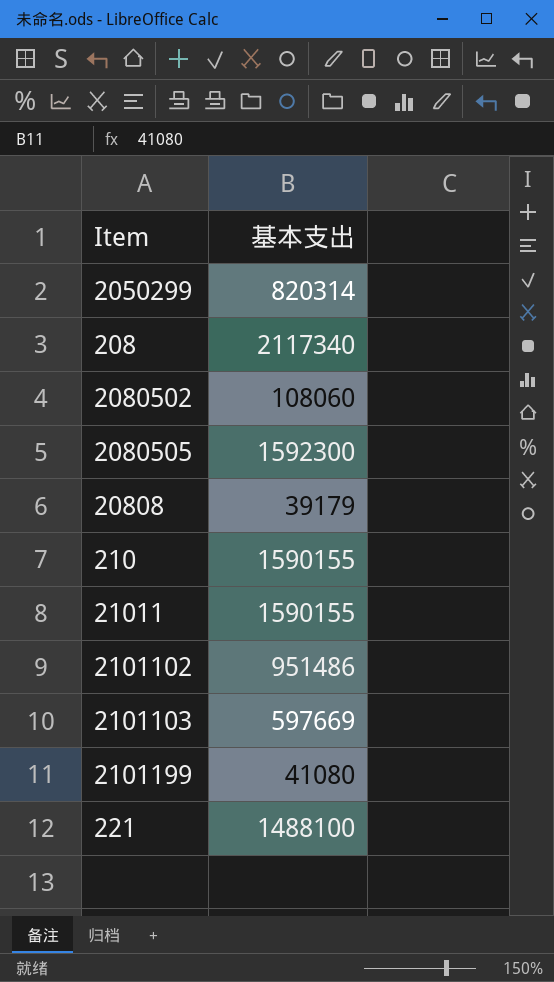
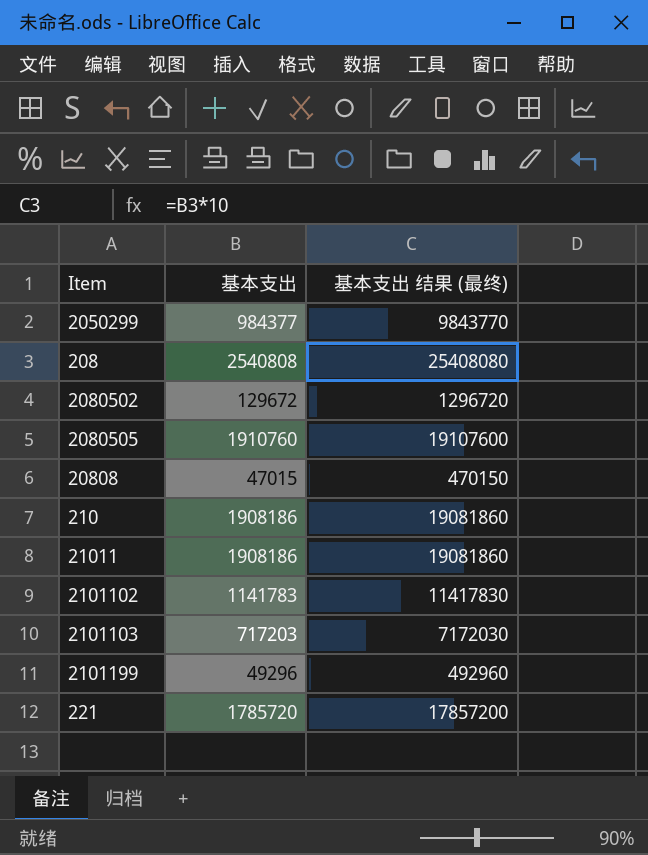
column 基本支出 结果 (最终) | formula: none -> [基本支出] * 10
2050299 | 基本支出: 820314 -> 984377
208 | 基本支出: 2117340 -> 2540808
2080502 | 基本支出: 108060 -> 129672
2080505 | 基本支出: 1592300 -> 1910760
20808 | 基本支出: 39179 -> 47015
210 | 基本支出: 1590155 -> 1908186
21011 | 基本支出: 1590155 -> 1908186
2101102 | 基本支出: 951486 -> 1141783
2101103 | 基本支出: 597669 -> 717203
2101199 | 基本支出: 41080 -> 49296
221 | 基本支出: 1488100 -> 1785720

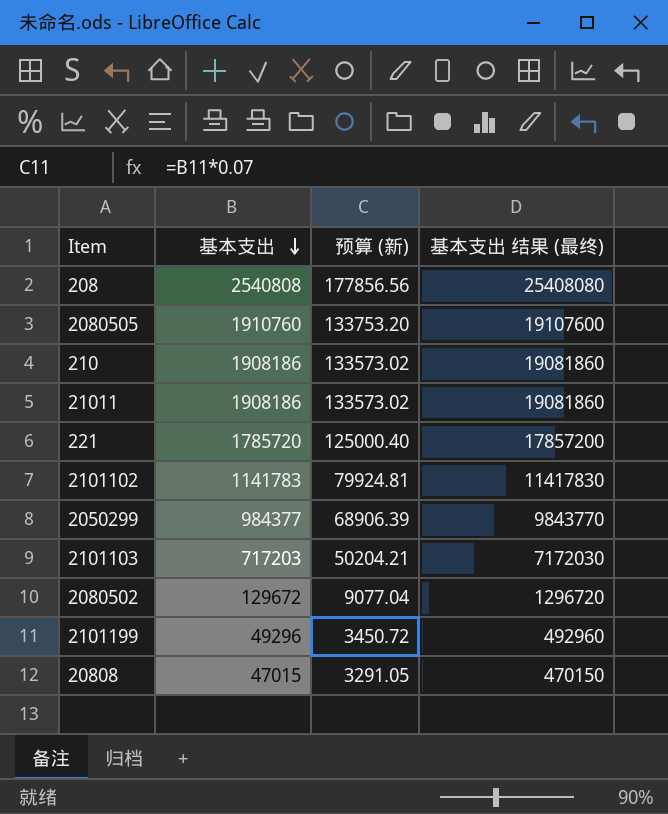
row order: none -> 基本支出 descending
column 预算 (新) | formula: none -> [基本支出] * 0.07

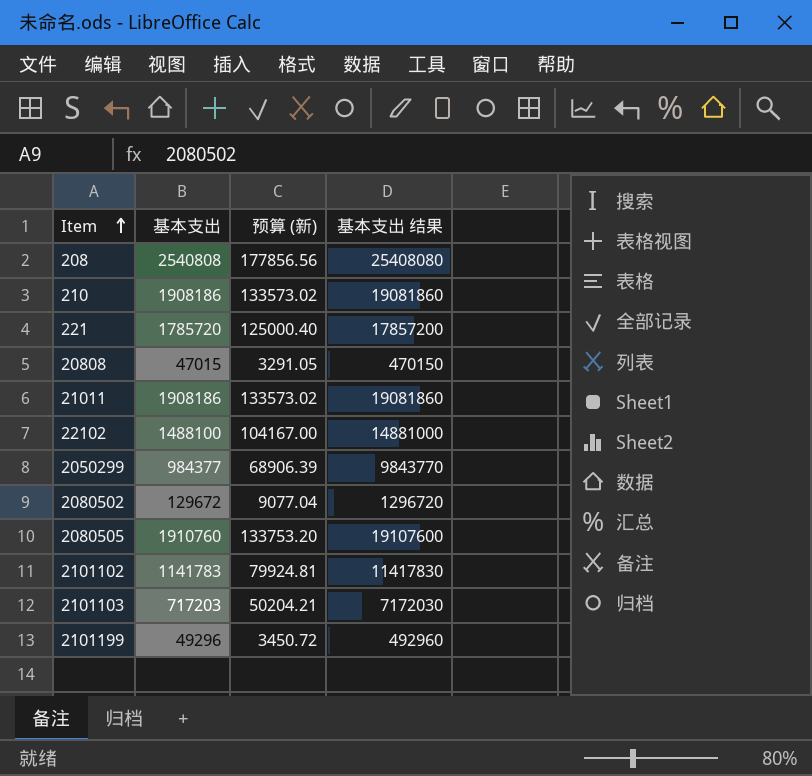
row order: 基本支出 descending -> Item ascending
column name: 基本支出 结果 (最终) -> 基本支出 结果
row 22102: none -> 1488100 | 104167.00 | 14881000

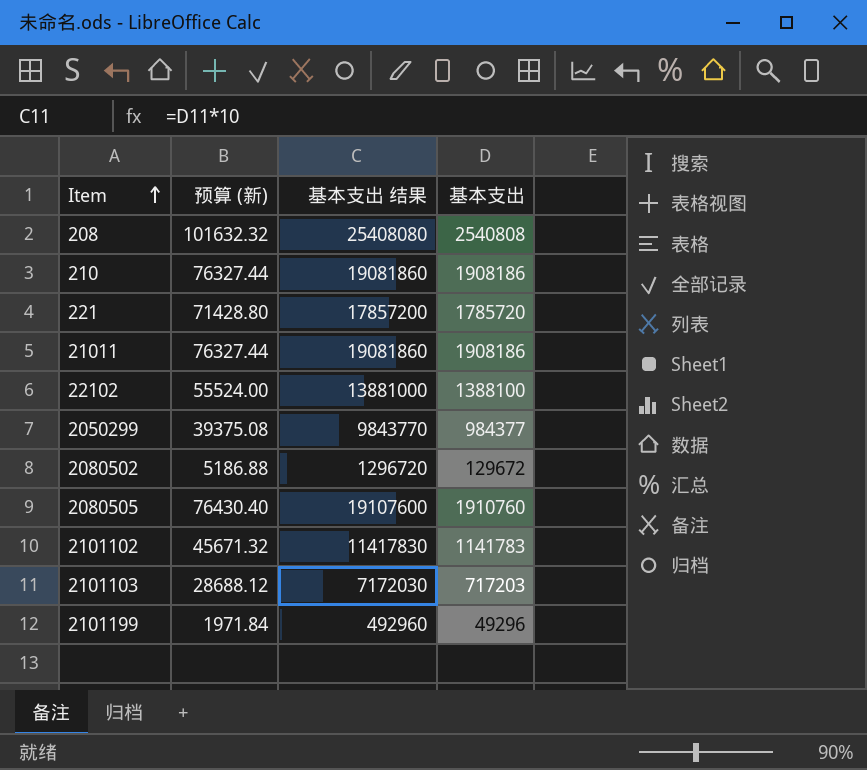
column 预算 (新) | formula: [基本支出] * 0.07 -> [基本支出] * 0.04
column 基本支出 | position: 2 -> 4
row 20808: 47015 | 3291.05 | 470150 -> none
22102 | 基本支出 结果: 14881000 -> 13881000
22102 | 基本支出: 1488100 -> 1388100

